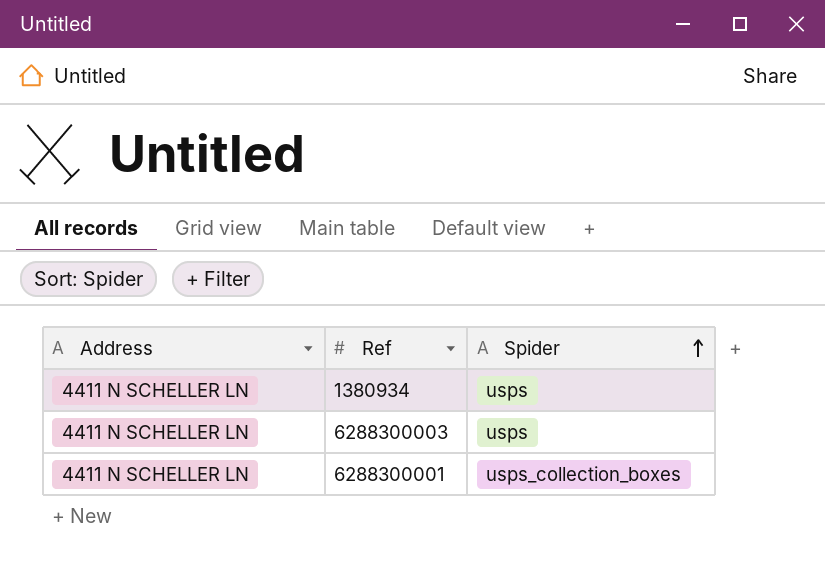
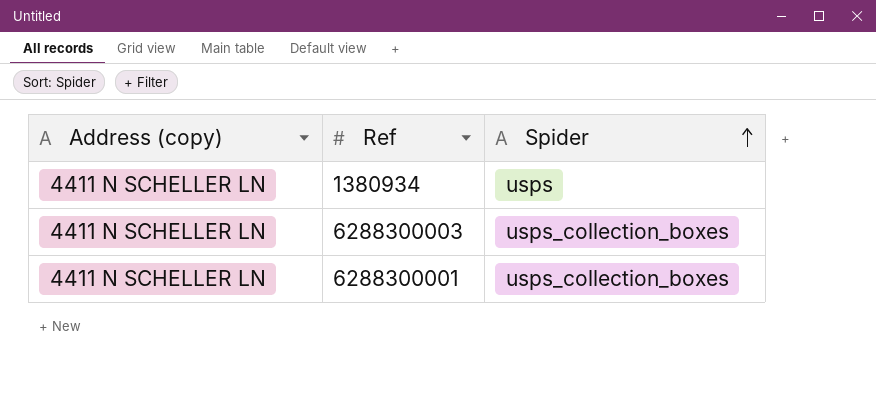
column name: Address -> Address (copy)
6288300003 | Spider: usps -> usps_collection_boxes

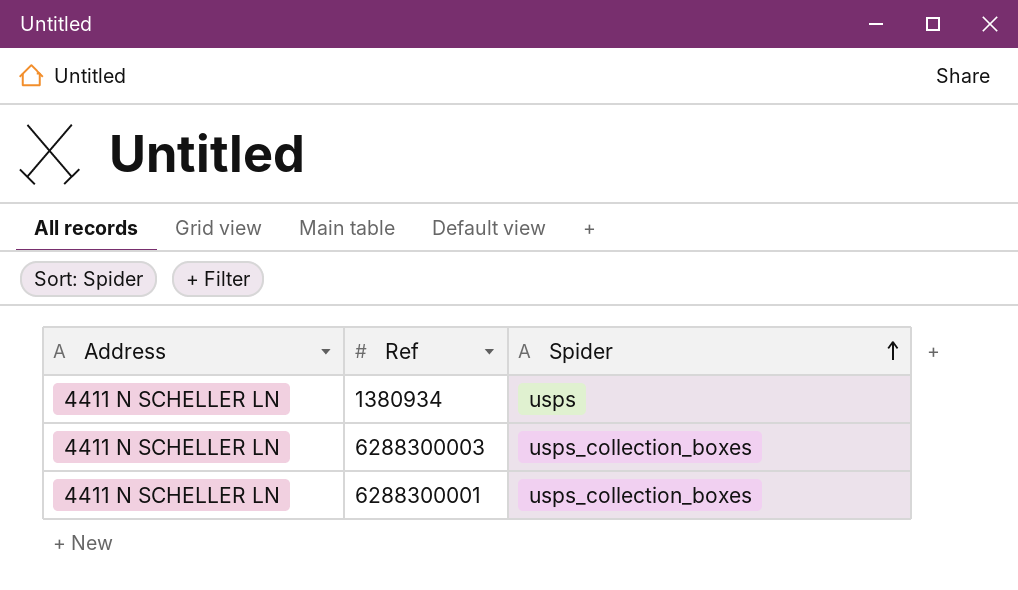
column name: Address (copy) -> Address

